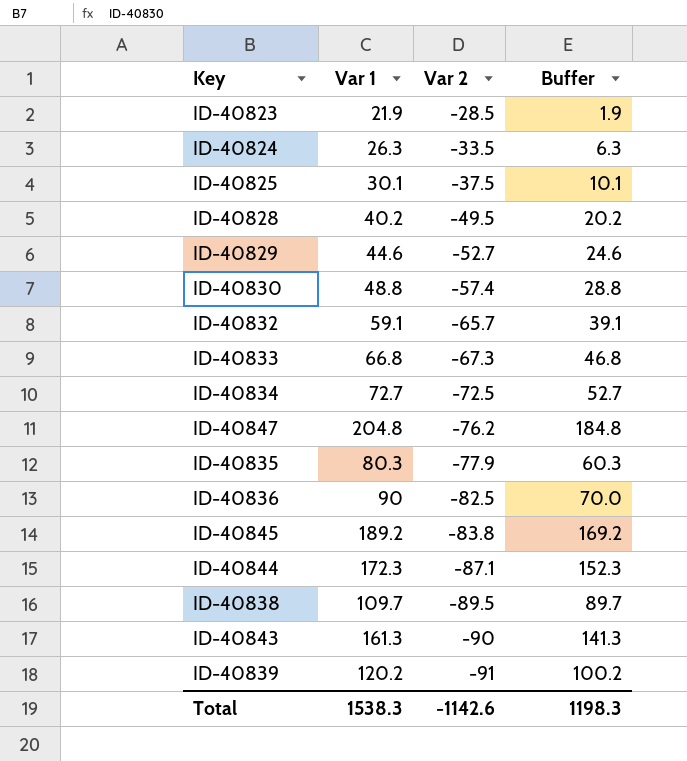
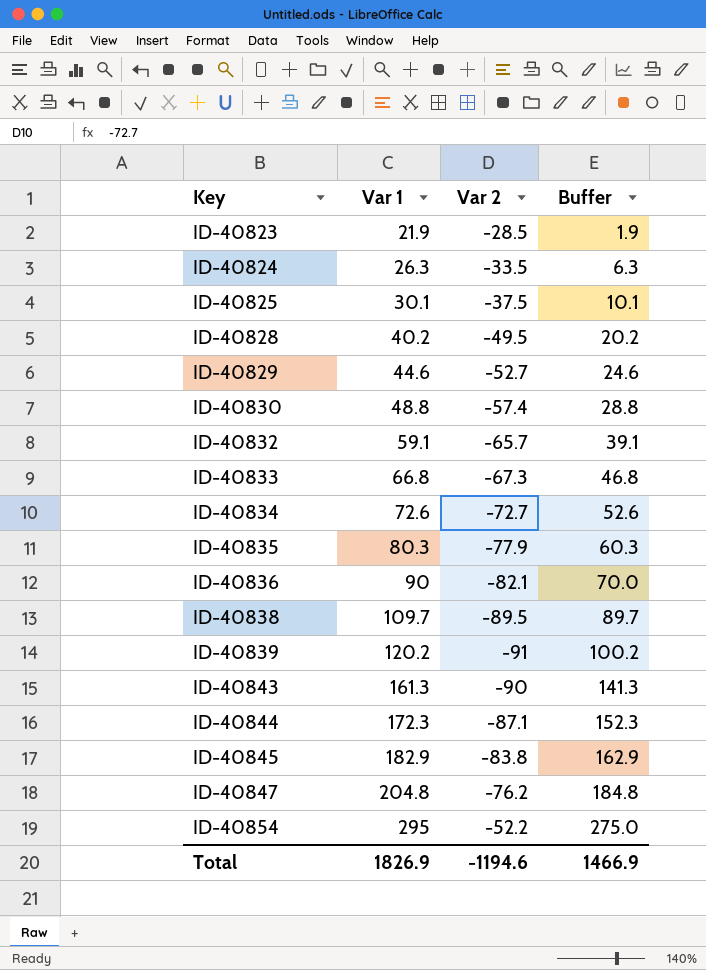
row order: Var 2 descending -> Key ascending
ID-40834 | Var 1: 72.7 -> 72.6
ID-40834 | Var 2: -72.5 -> -72.7
ID-40834 | Buffer: 52.7 -> 52.6
ID-40836 | Var 2: -82.5 -> -82.1
ID-40845 | Var 1: 189.2 -> 182.9
ID-40845 | Buffer: 169.2 -> 162.9
row ID-40854: none -> 295 | -52.2 | 275.0
Total | Var 1: 1538.3 -> 1826.9
Total | Var 2: -1142.6 -> -1194.6
Total | Buffer: 1198.3 -> 1466.9

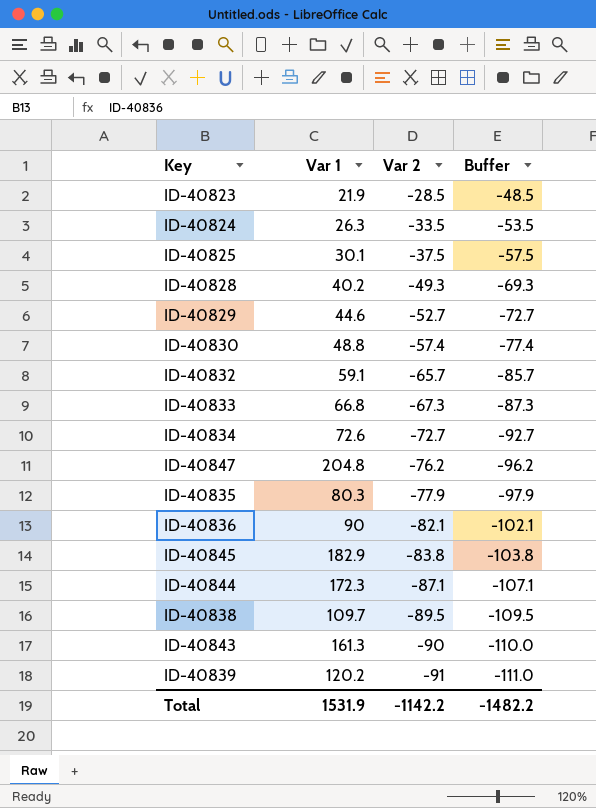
row order: Key ascending -> Var 2 descending
column Buffer | formula: [Var 1] - 20 -> [Var 2] - 20
row ID-40854: 295 | -52.2 | 275.0 -> none
ID-40828 | Var 2: -49.5 -> -49.3
Total | Var 1: 1826.9 -> 1531.9
Total | Var 2: -1194.6 -> -1142.2
Total | Buffer: 1466.9 -> -1482.2

